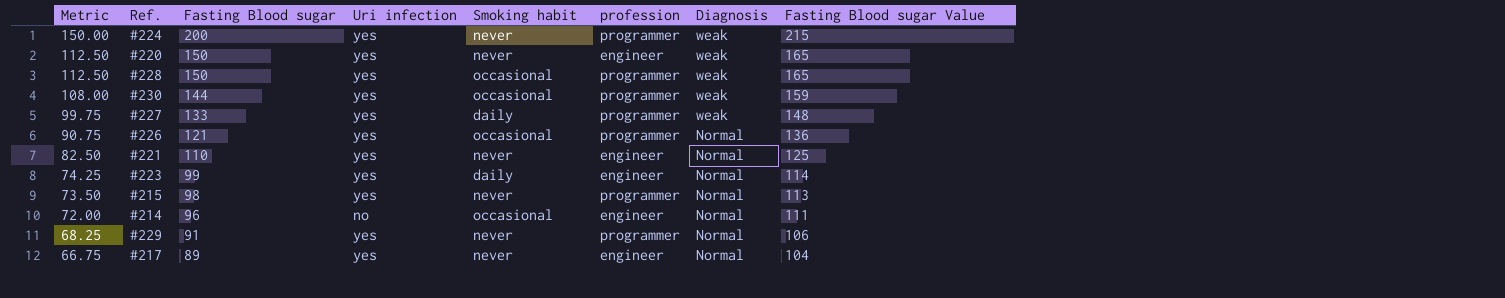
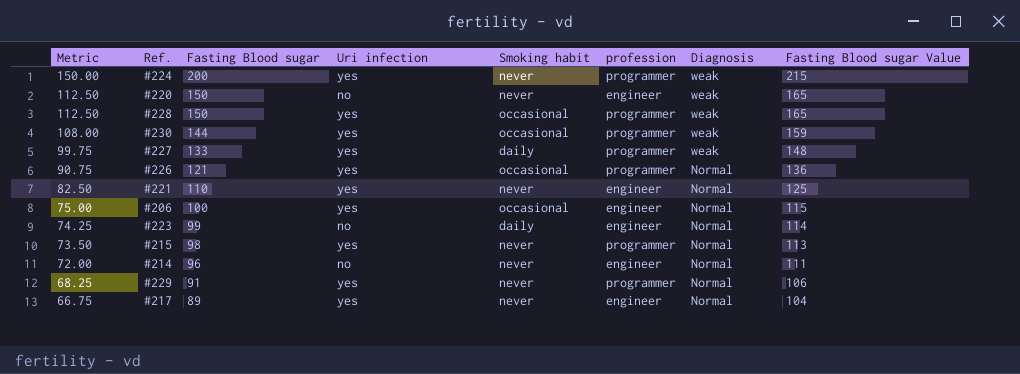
#220 | Uri infection: yes -> no
row #206: none -> 75.00 | 100 | yes | occasional | engineer | Normal | 115
#223 | Uri infection: yes -> no
#214 | Smoking habit: occasional -> never

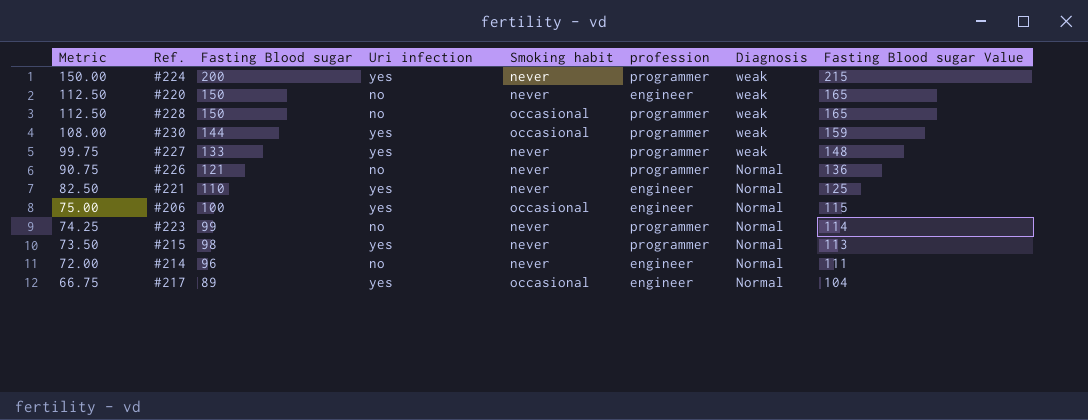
row #229: 68.25 | 91 | yes | never | programmer | Normal | 106 -> none
#228 | Uri infection: yes -> no
#227 | Smoking habit: daily -> never
#226 | Uri infection: yes -> no
#226 | Smoking habit: occasional -> never
#223 | Smoking habit: daily -> never
#223 | profession: engineer -> programmer
#217 | Smoking habit: never -> occasional

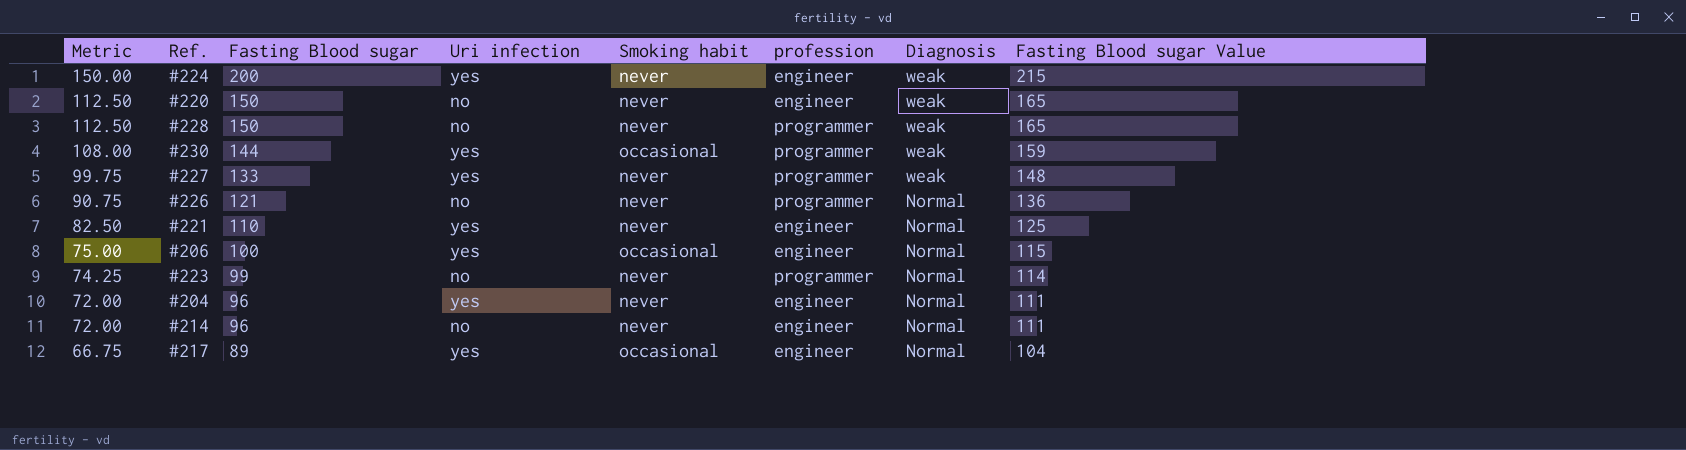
row #215: 73.50 | 98 | yes | never | programmer | Normal | 113 -> none
#224 | profession: programmer -> engineer
#228 | Smoking habit: occasional -> never
row #204: none -> 72.00 | 96 | yes | never | engineer | Normal | 111

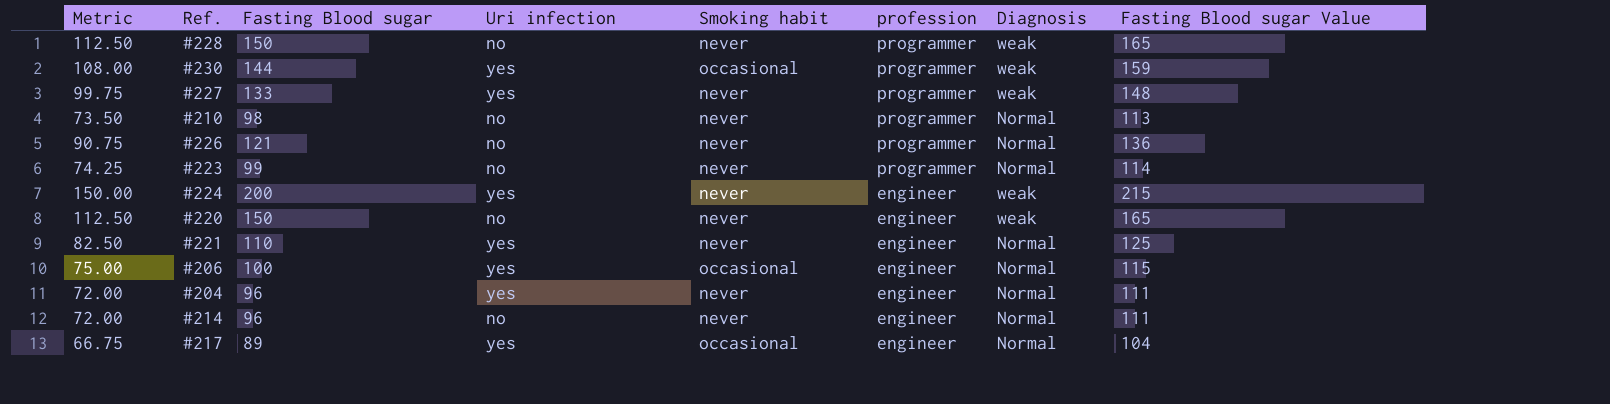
row order: Metric descending -> profession descending
row #210: none -> 73.50 | 98 | no | never | programmer | Normal | 113

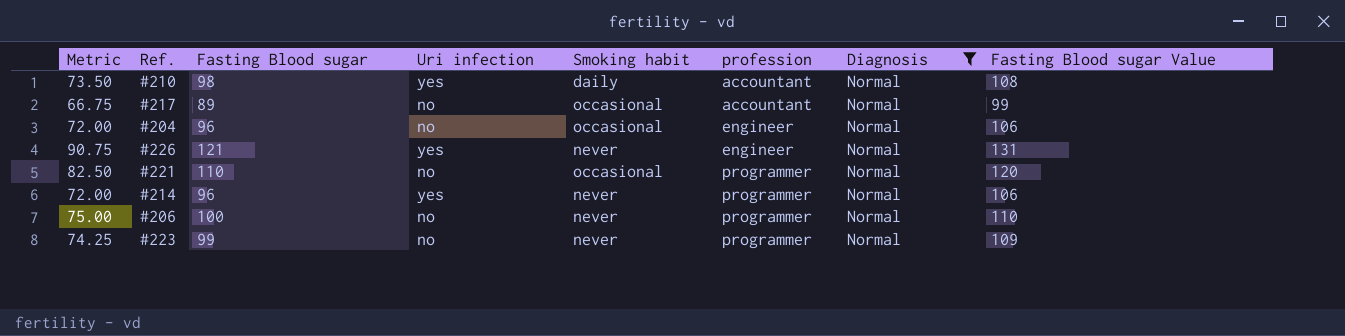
filter: none -> Diagnosis = Normal
row order: profession descending -> profession ascending
column Fasting Blood sugar Value | formula: [Fasting Blood sugar] + 15 -> [Fasting Blood sugar] + 10
#210 | Uri infection: no -> yes
#210 | Smoking habit: never -> daily
#210 | profession: programmer -> accountant
#217 | Uri infection: yes -> no
#217 | profession: engineer -> accountant
#204 | Uri infection: yes -> no
#204 | Smoking habit: never -> occasional
#226 | Uri infection: no -> yes
#226 | profession: programmer -> engineer
#221 | Uri infection: yes -> no
#221 | Smoking habit: never -> occasional
#221 | profession: engineer -> programmer
#214 | Uri infection: no -> yes
#214 | profession: engineer -> programmer
#206 | Uri infection: yes -> no
#206 | Smoking habit: occasional -> never
#206 | profession: engineer -> programmer

